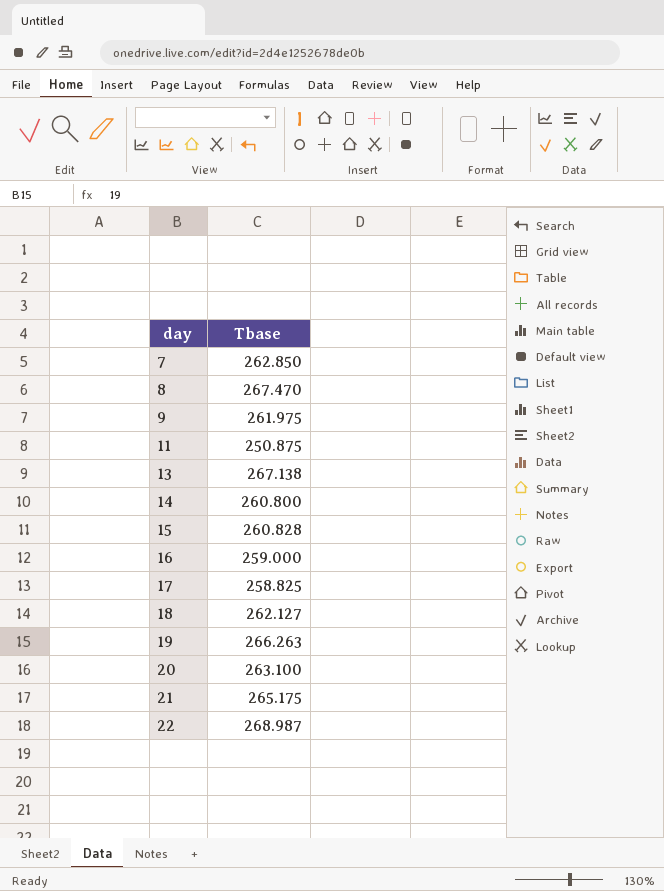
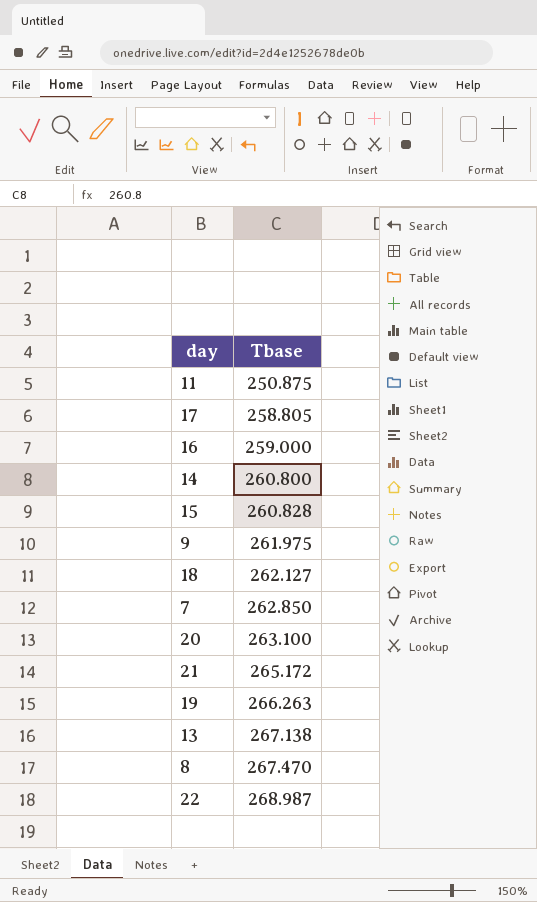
row order: day ascending -> Tbase ascending
17 | Tbase: 258.825 -> 258.805
21 | Tbase: 265.175 -> 265.172

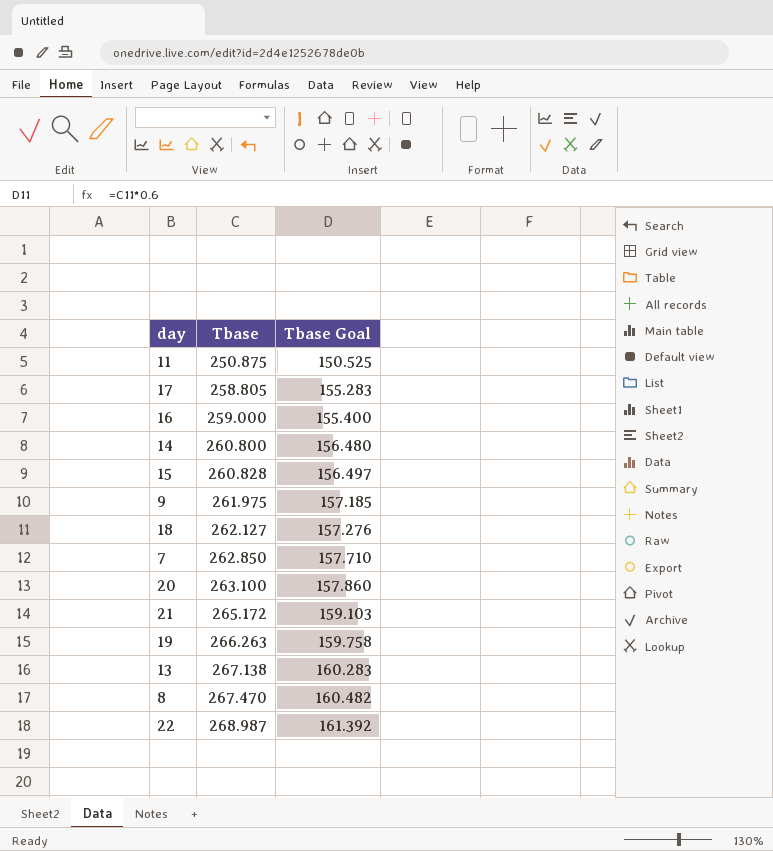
column Tbase Goal | formula: none -> [Tbase] * 0.6

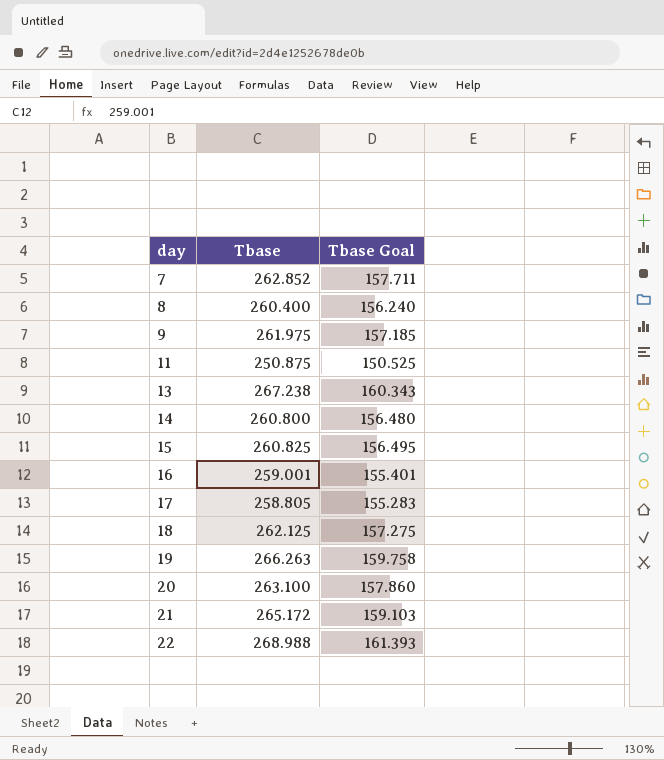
row order: Tbase ascending -> day ascending
7 | Tbase: 262.850 -> 262.852
7 | Tbase Goal: 157.710 -> 157.711
8 | Tbase: 267.470 -> 260.400
8 | Tbase Goal: 160.482 -> 156.240
13 | Tbase: 267.138 -> 267.238
13 | Tbase Goal: 160.283 -> 160.343
15 | Tbase: 260.828 -> 260.825
15 | Tbase Goal: 156.497 -> 156.495
16 | Tbase: 259.000 -> 259.001
16 | Tbase Goal: 155.400 -> 155.401
18 | Tbase: 262.127 -> 262.125
18 | Tbase Goal: 157.276 -> 157.275
22 | Tbase: 268.987 -> 268.988
22 | Tbase Goal: 161.392 -> 161.393

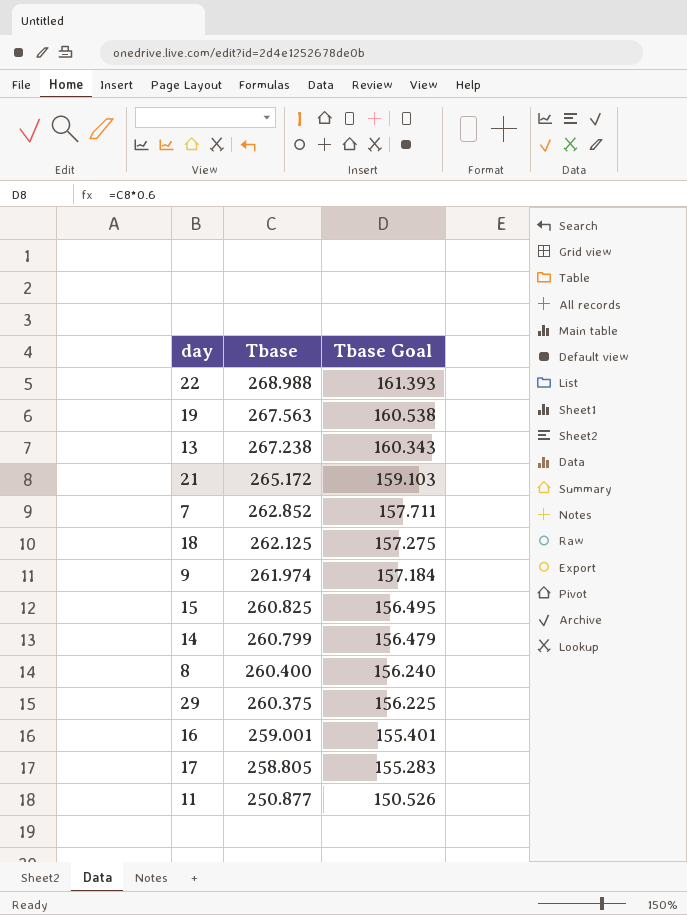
row order: day ascending -> Tbase descending
row 20: 263.100 | 157.860 -> none
19 | Tbase: 266.263 -> 267.563
19 | Tbase Goal: 159.758 -> 160.538
9 | Tbase: 261.975 -> 261.974
9 | Tbase Goal: 157.185 -> 157.184
14 | Tbase: 260.800 -> 260.799
14 | Tbase Goal: 156.480 -> 156.479
row 29: none -> 260.375 | 156.225
11 | Tbase: 250.875 -> 250.877
11 | Tbase Goal: 150.525 -> 150.526

